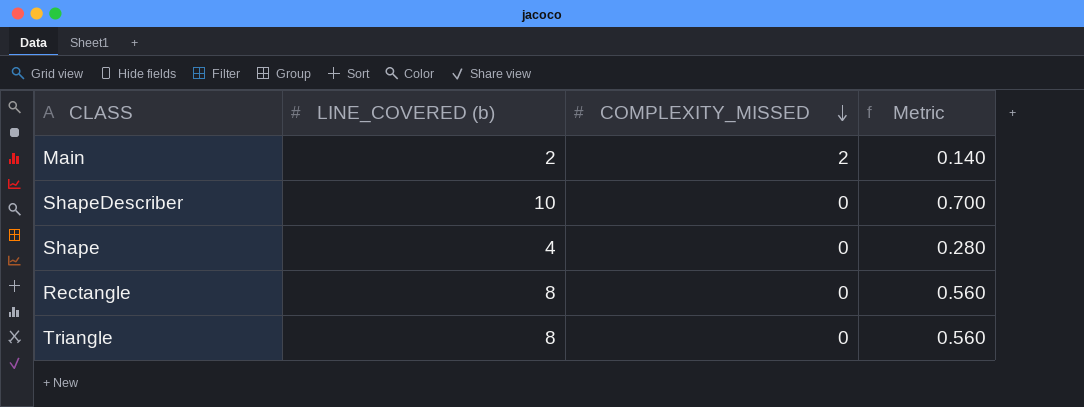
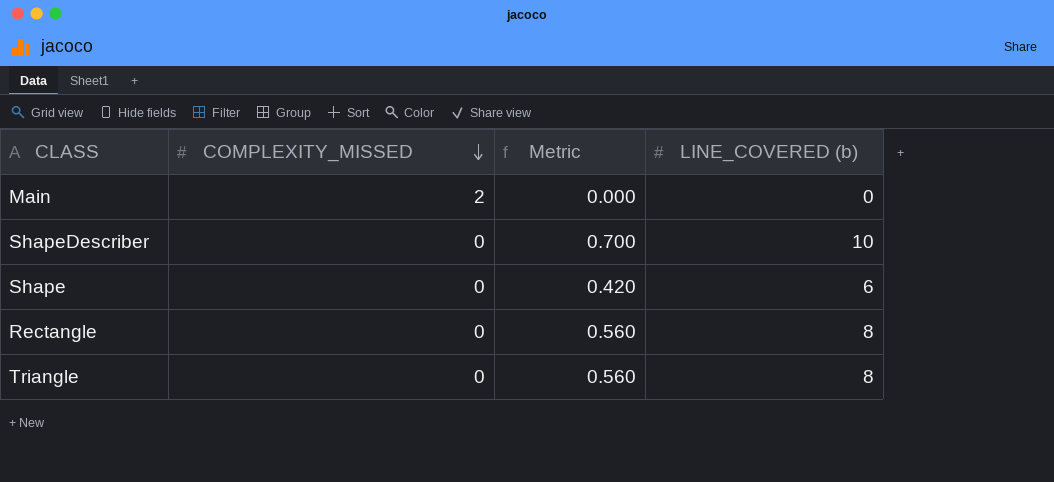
column LINE_COVERED (b) | position: 2 -> 4
Main | Metric: 0.140 -> 0.000
Main | LINE_COVERED (b): 2 -> 0
Shape | Metric: 0.280 -> 0.420
Shape | LINE_COVERED (b): 4 -> 6

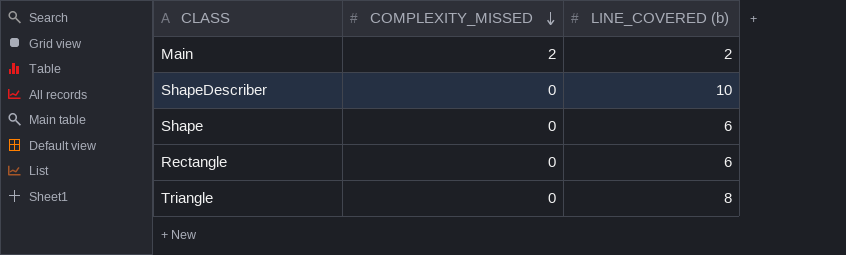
column Metric | formula: [LINE_COVERED (b)] * 0.07 -> none
Main | LINE_COVERED (b): 0 -> 2
Rectangle | LINE_COVERED (b): 8 -> 6

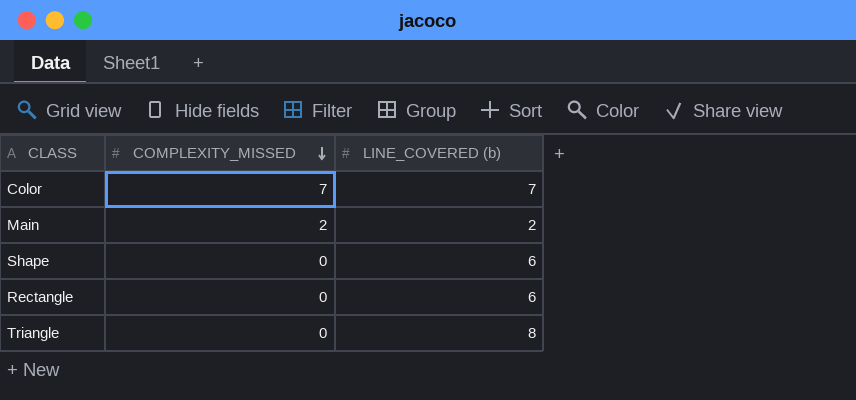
row ShapeDescriber: 0 | 10 -> none
row Color: none -> 7 | 7

